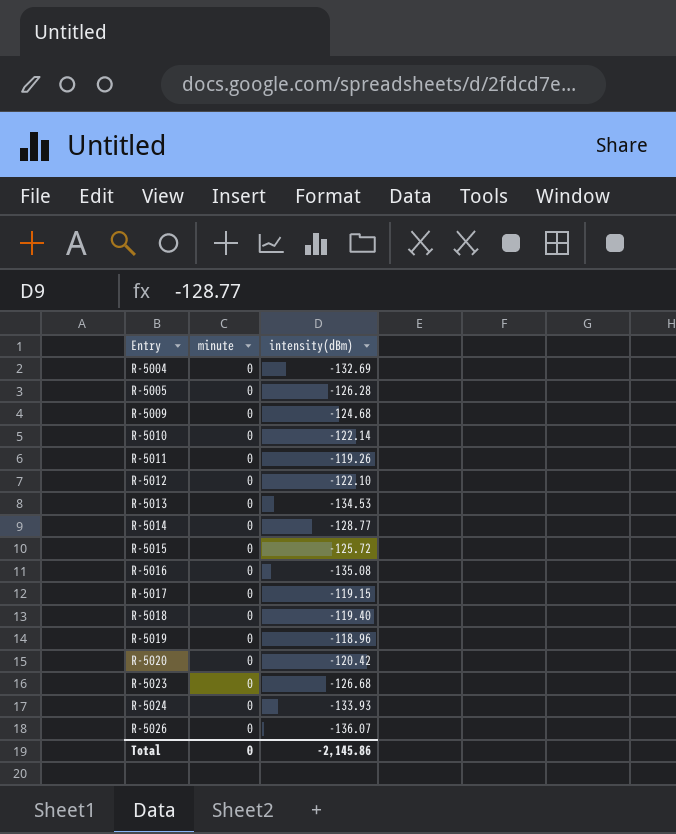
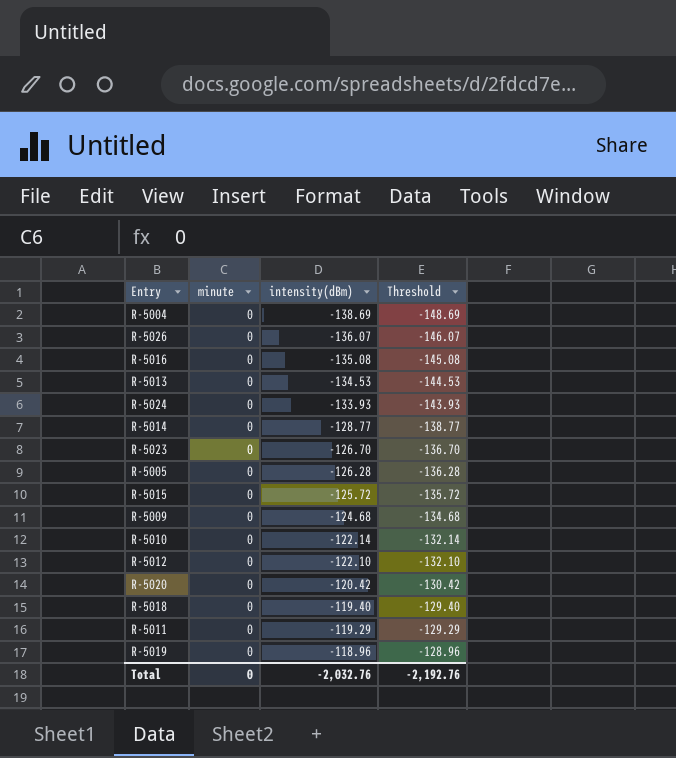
row order: Entry ascending -> intensity(dBm) ascending
column Threshold | formula: none -> [intensity(dBm)] - 10
row R-5017: 0 | -119.15 -> none
R-5004 | intensity(dBm): -132.69 -> -138.69
R-5023 | intensity(dBm): -126.68 -> -126.70
R-5011 | intensity(dBm): -119.26 -> -119.29
Total | intensity(dBm): -2,145.86 -> -2,032.76

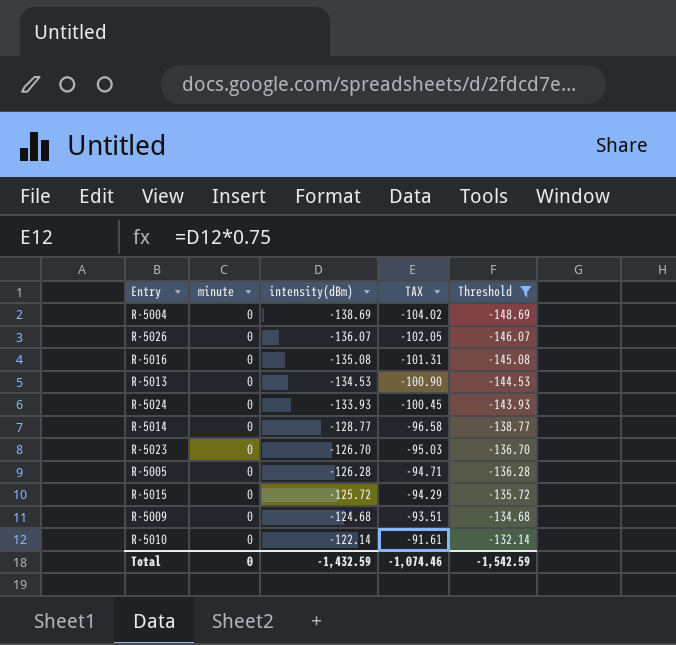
filter: none -> Threshold <= -132.14
column TAX | formula: none -> [intensity(dBm)] * 0.75
Total | intensity(dBm): -2,032.76 -> -1,432.59
Total | Threshold: -2,192.76 -> -1,542.59

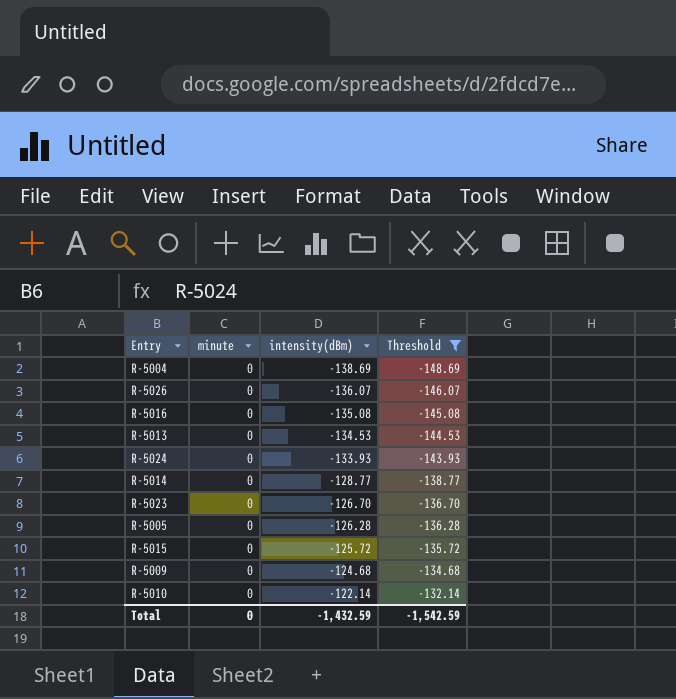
column TAX | formula: [intensity(dBm)] * 0.75 -> none

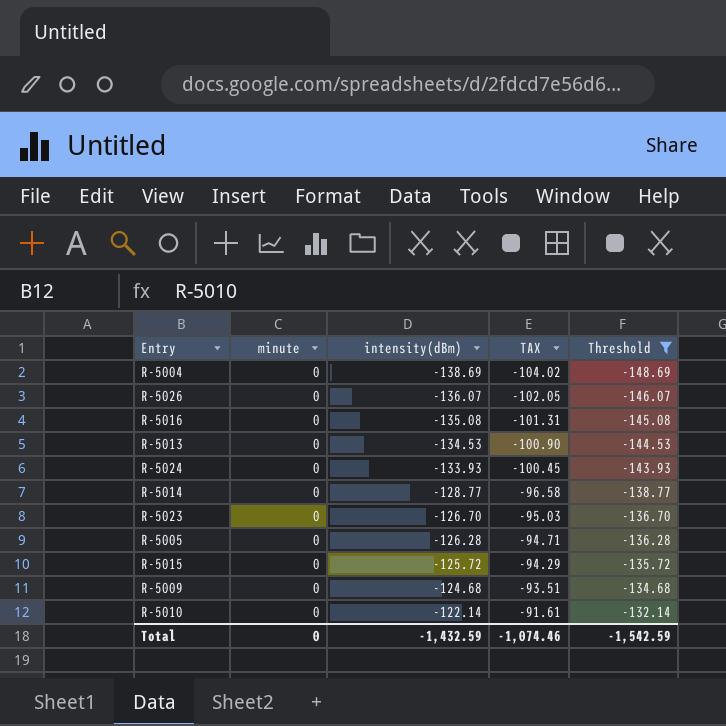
column TAX | formula: none -> [intensity(dBm)] * 0.75

